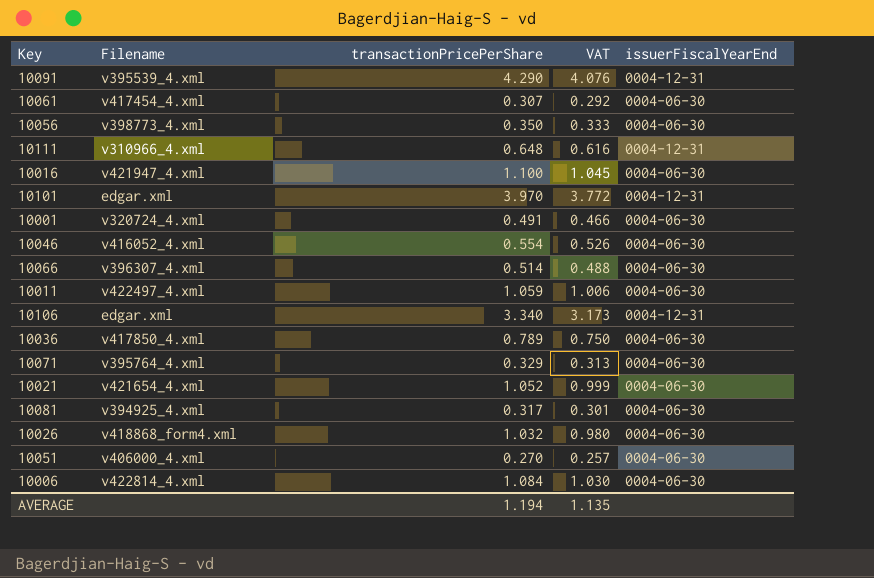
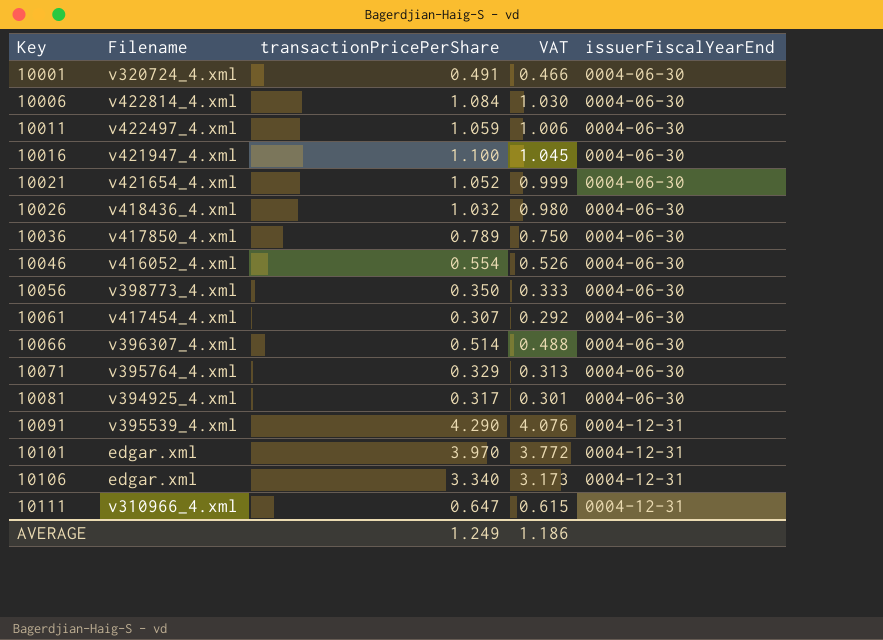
row order: none -> Key ascending
row 10051: v406000_4.xml | 0.270 | 0.257 | 0004-06-30 -> none
10026 | Filename: v418868_form4.xml -> v418436_4.xml
10111 | transactionPricePerShare: 0.648 -> 0.647
10111 | VAT: 0.616 -> 0.615
AVERAGE | transactionPricePerShare: 1.194 -> 1.249
AVERAGE | VAT: 1.135 -> 1.186

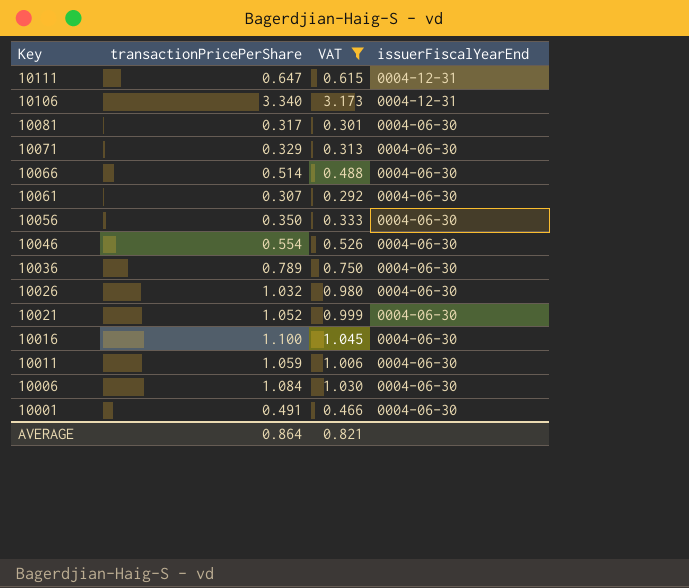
filter: none -> VAT <= 3.173
row order: Key ascending -> Key descending
column Filename | position: 2 -> none
AVERAGE | transactionPricePerShare: 1.249 -> 0.864
AVERAGE | VAT: 1.186 -> 0.821

